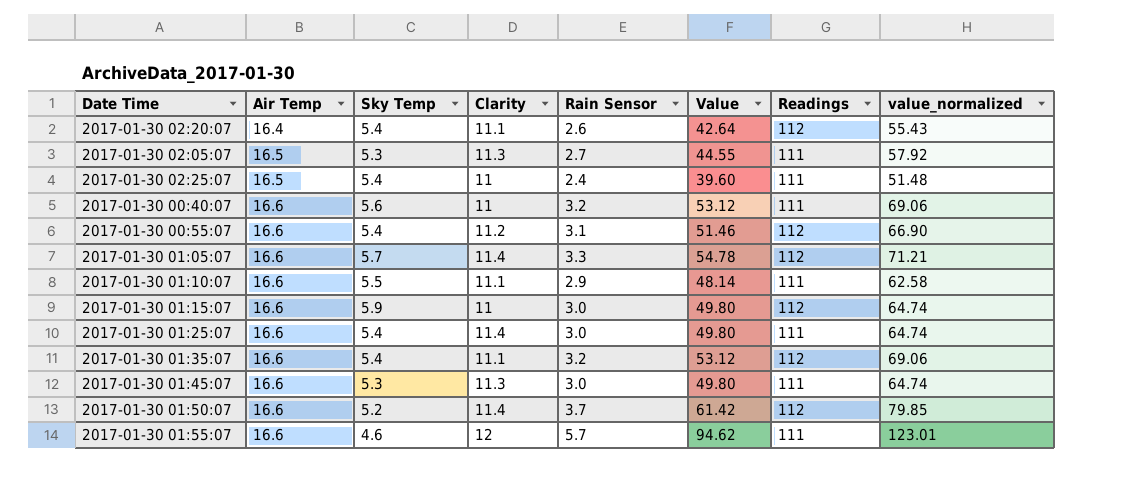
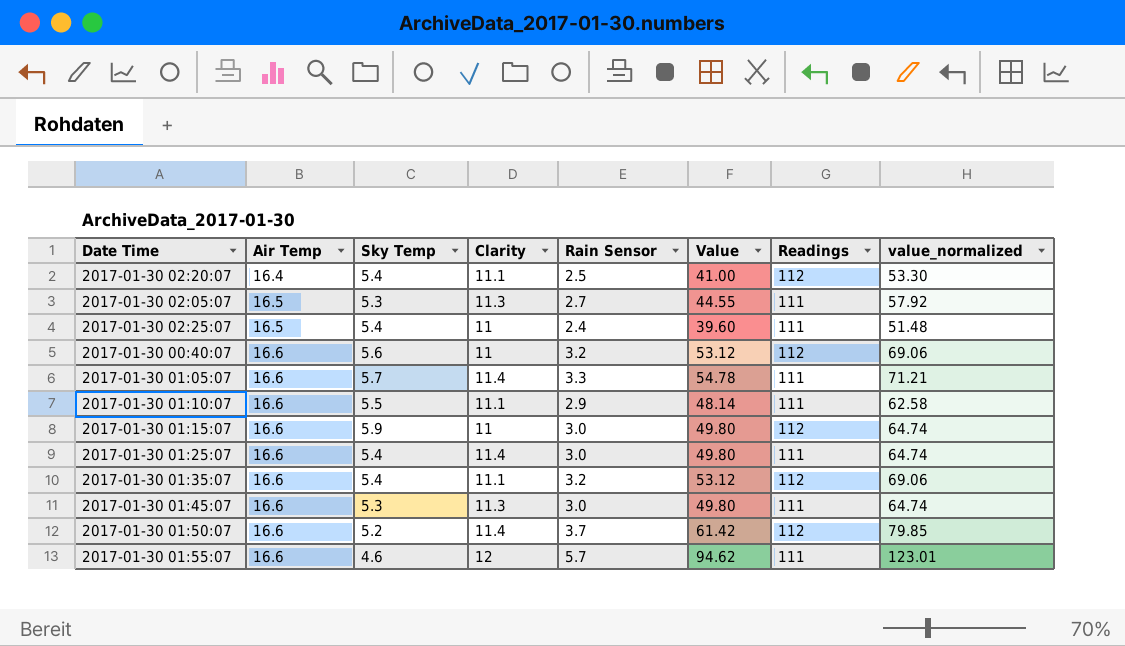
row 2017-01-30 00:55:07: 16.6 | 5.4 | 11.2 | 3.1 | 51.46 | 112 | 66.90 -> none
2017-01-30 02:20:07 | Rain Sensor: 2.6 -> 2.5
2017-01-30 02:20:07 | Value: 42.64 -> 41.00
2017-01-30 02:20:07 | value_normalized: 55.43 -> 53.30
2017-01-30 00:40:07 | Readings: 111 -> 112
2017-01-30 01:05:07 | Readings: 112 -> 111

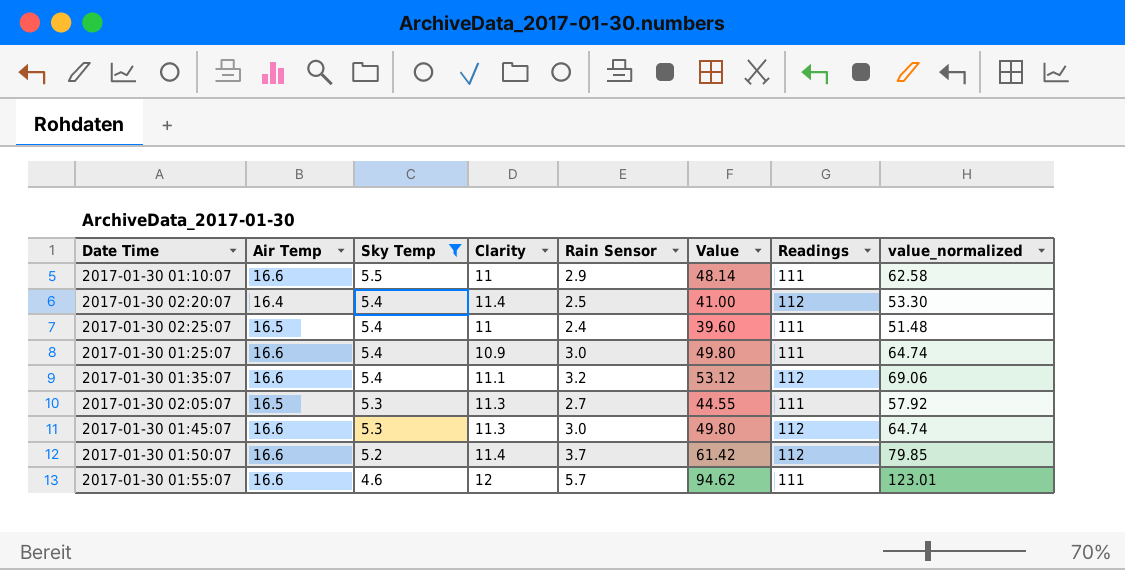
filter: none -> Sky Temp <= 5.5
row order: Air Temp ascending -> Sky Temp descending
2017-01-30 01:10:07 | Clarity: 11.1 -> 11
2017-01-30 02:20:07 | Clarity: 11.1 -> 11.4
2017-01-30 01:25:07 | Clarity: 11.4 -> 10.9
2017-01-30 01:45:07 | Readings: 111 -> 112

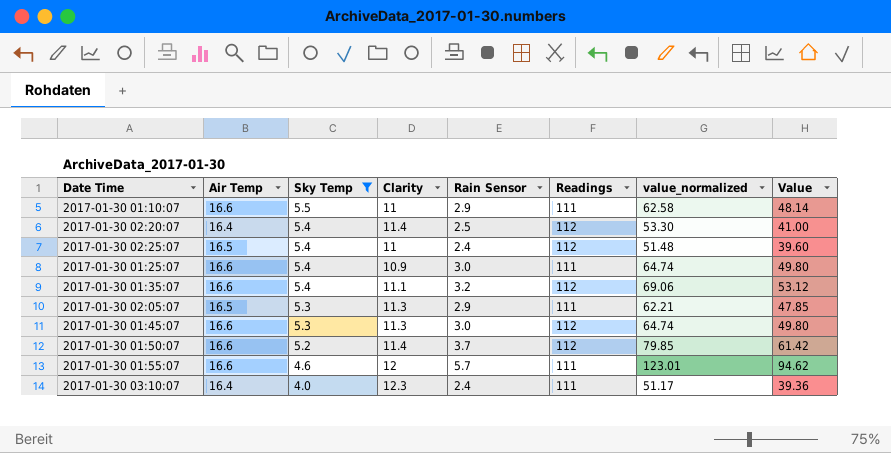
column Value | position: 6 -> 8
2017-01-30 02:25:07 | Readings: 111 -> 112
2017-01-30 02:05:07 | Rain Sensor: 2.7 -> 2.9
2017-01-30 02:05:07 | value_normalized: 57.92 -> 62.21
2017-01-30 02:05:07 | Value: 44.55 -> 47.85
row 2017-01-30 03:10:07: none -> 16.4 | 4.0 | 12.3 | 2.4 | 111 | 51.17 | 39.36

